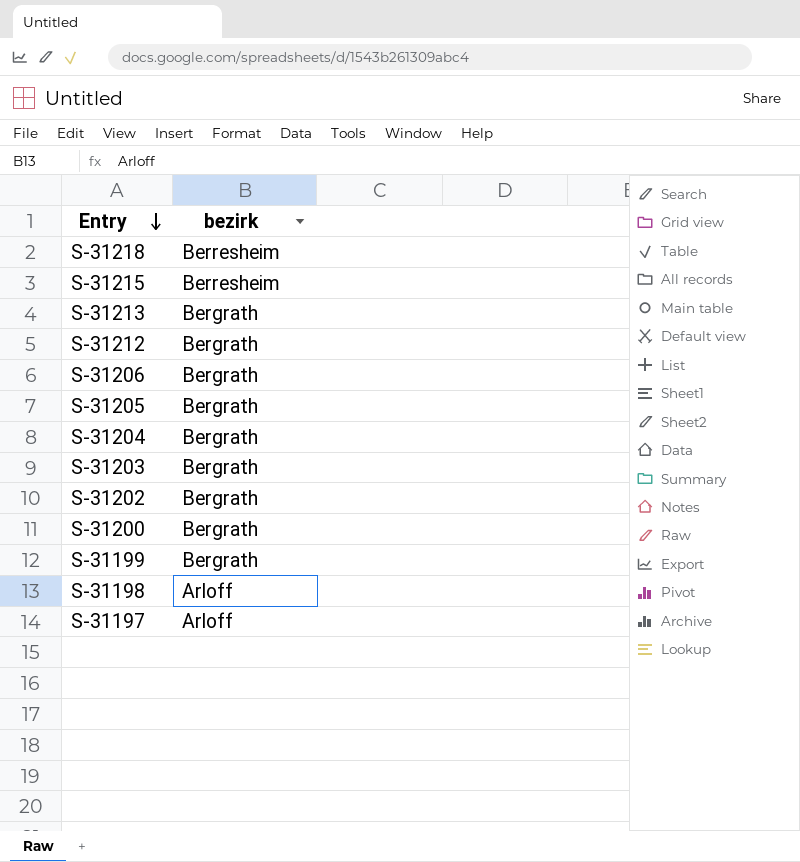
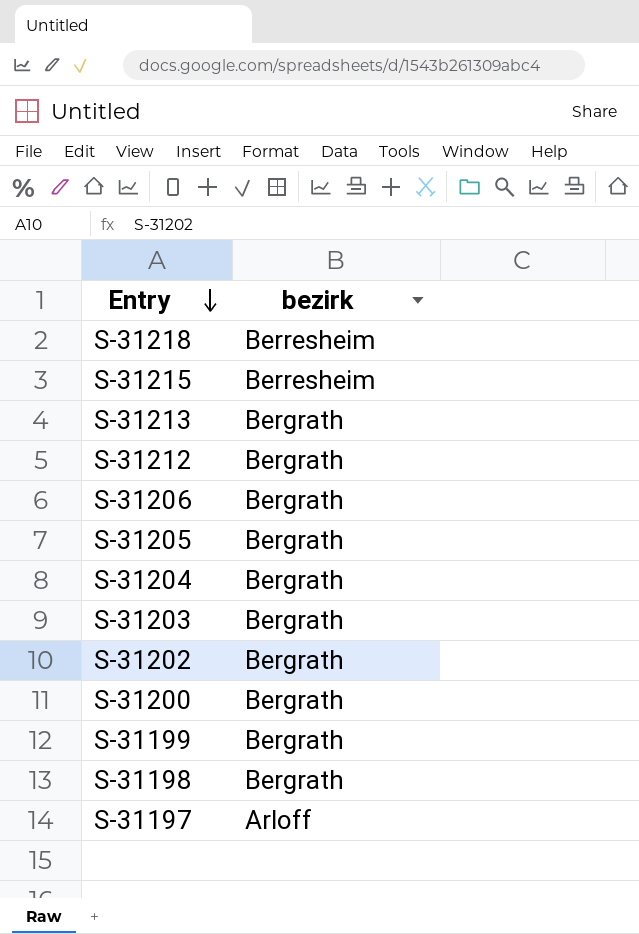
S-31198 | bezirk: Arloff -> Bergrath

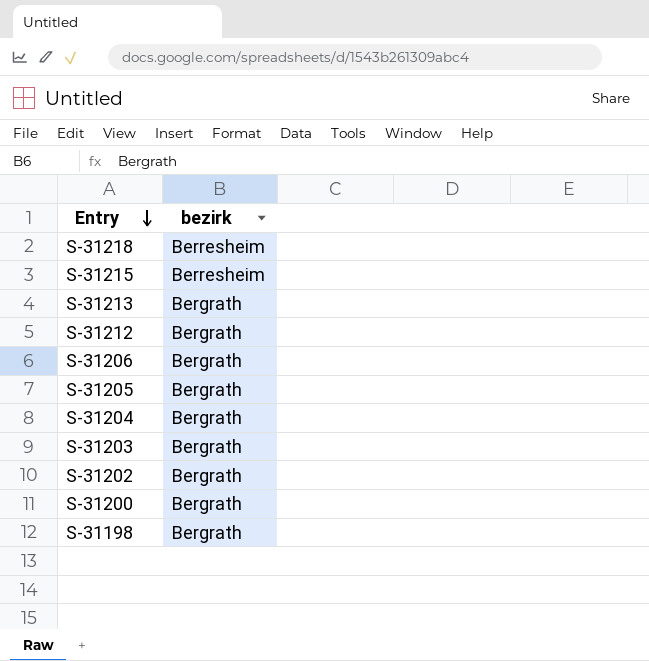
row S-31199: Bergrath -> none
row S-31197: Arloff -> none

